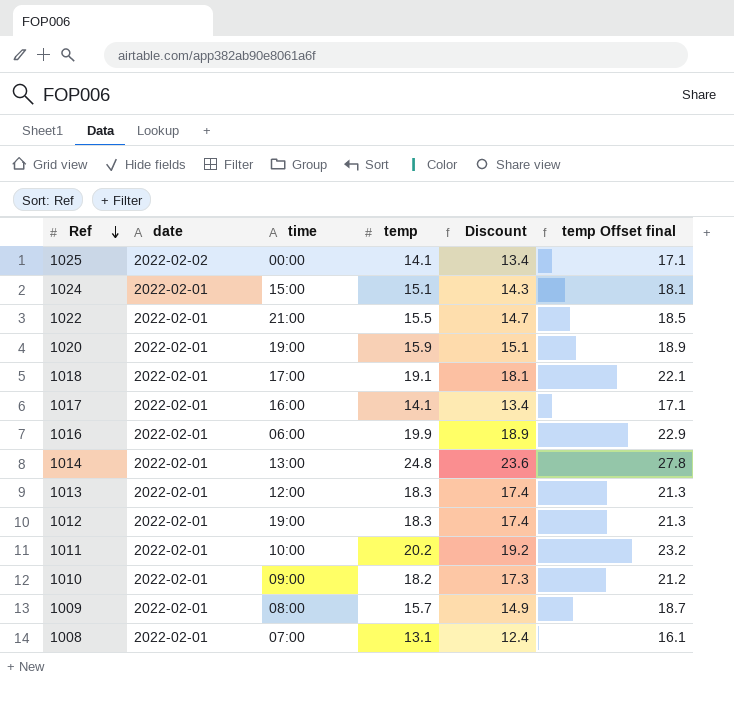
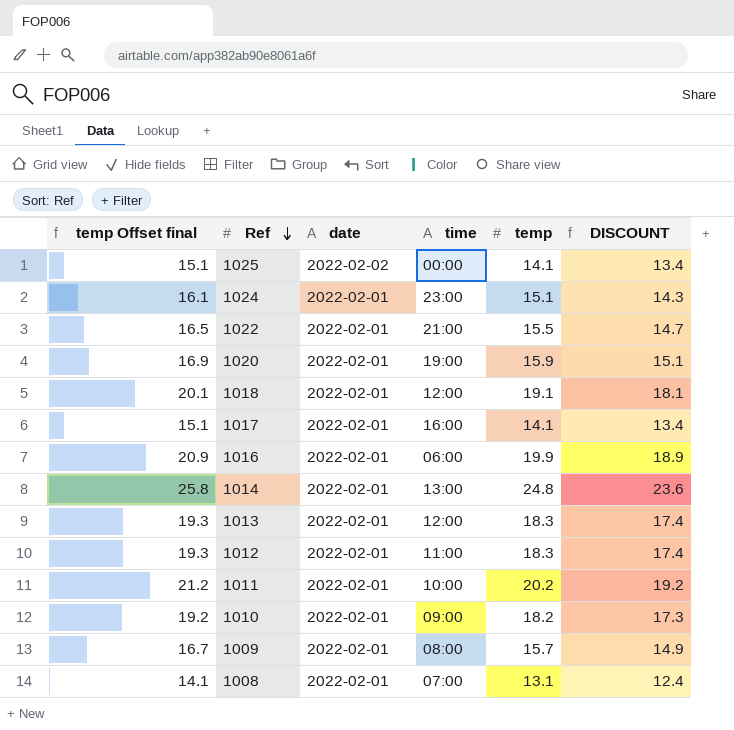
column temp Offset final | formula: [temp] + 3 -> [temp] + 1
column temp Offset final | position: 6 -> 1
column name: Discount -> DISCOUNT
1024 | time: 15:00 -> 23:00
1018 | time: 17:00 -> 12:00
1012 | time: 19:00 -> 11:00

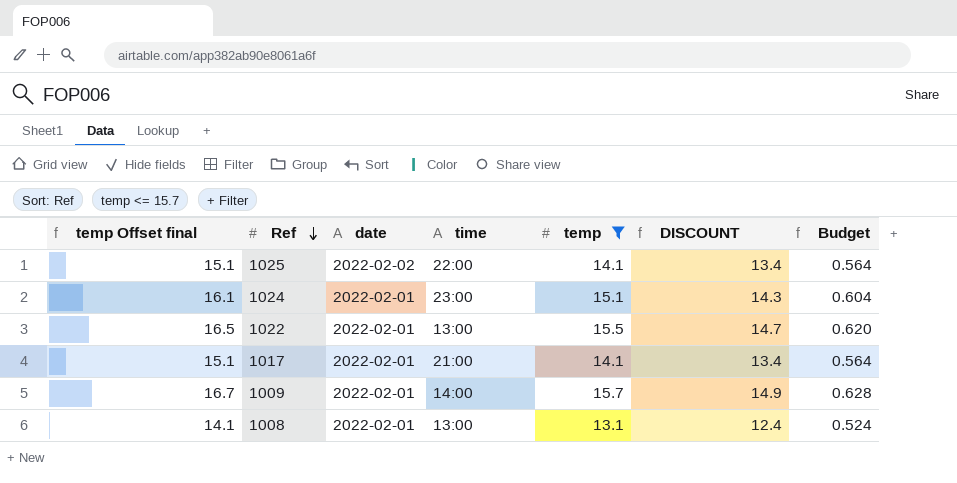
filter: none -> temp <= 15.7
column Budget | formula: none -> [temp] * 0.04
1025 | time: 00:00 -> 22:00
1022 | time: 21:00 -> 13:00
1017 | time: 16:00 -> 21:00
1009 | time: 08:00 -> 14:00
1008 | time: 07:00 -> 13:00

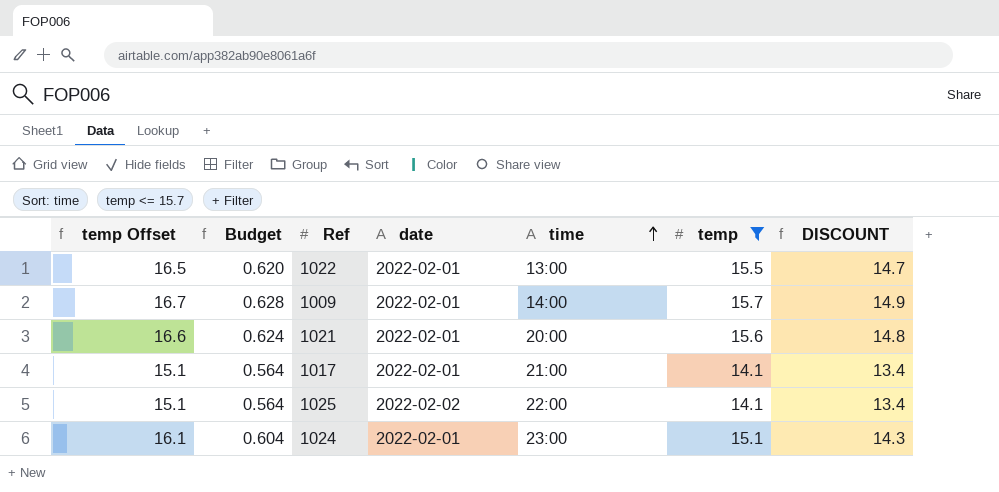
row order: Ref descending -> time ascending
column name: temp Offset final -> temp Offset
column Budget | position: 7 -> 2
row 1008: 14.1 | 2022-02-01 | 13:00 | 13.1 | 12.4 | 0.524 -> none
row 1021: none -> 16.6 | 0.624 | 2022-02-01 | 20:00 | 15.6 | 14.8

